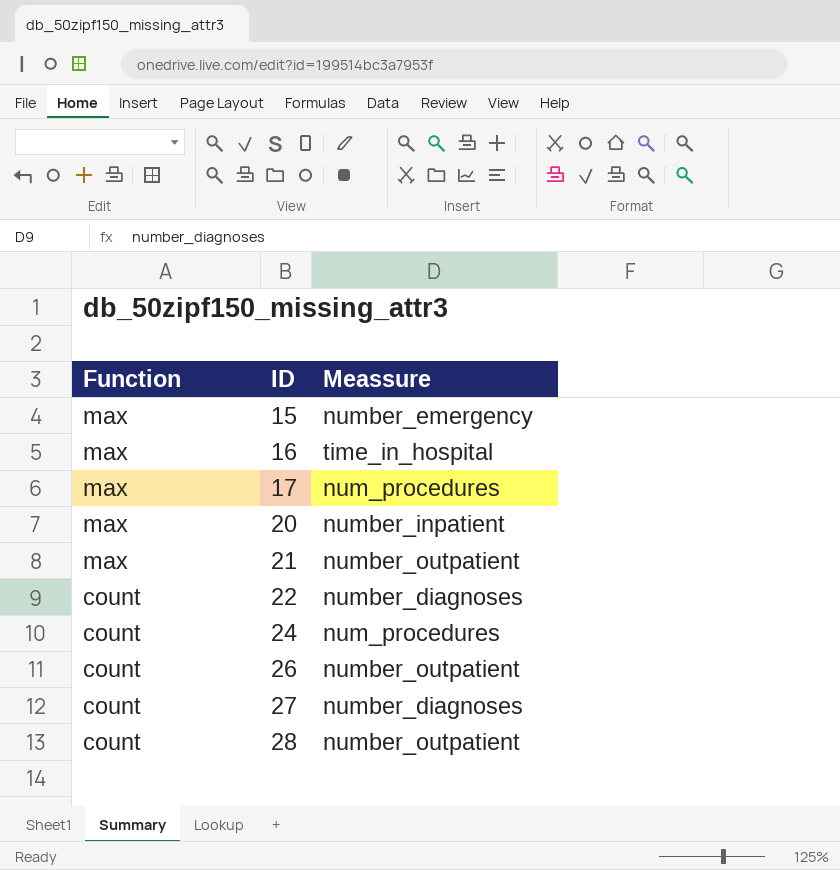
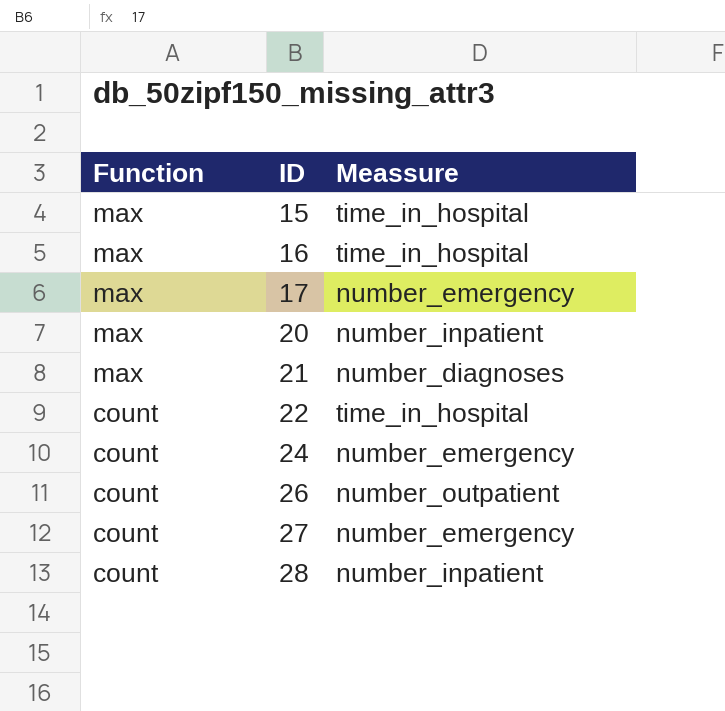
15 | Meassure: number_emergency -> time_in_hospital
17 | Meassure: num_procedures -> number_emergency
21 | Meassure: number_outpatient -> number_diagnoses
22 | Meassure: number_diagnoses -> time_in_hospital
24 | Meassure: num_procedures -> number_emergency
27 | Meassure: number_diagnoses -> number_emergency
28 | Meassure: number_outpatient -> number_inpatient

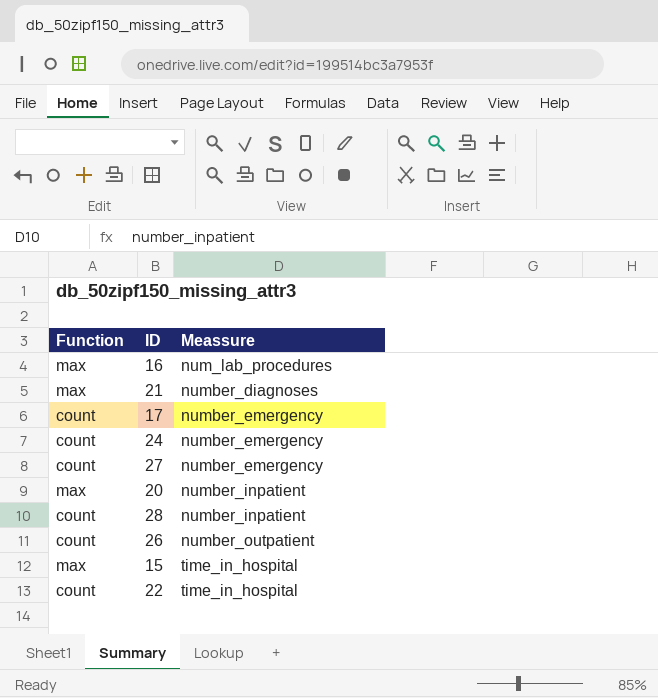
row order: Function descending -> Meassure ascending
16 | Meassure: time_in_hospital -> num_lab_procedures
17 | Function: max -> count

